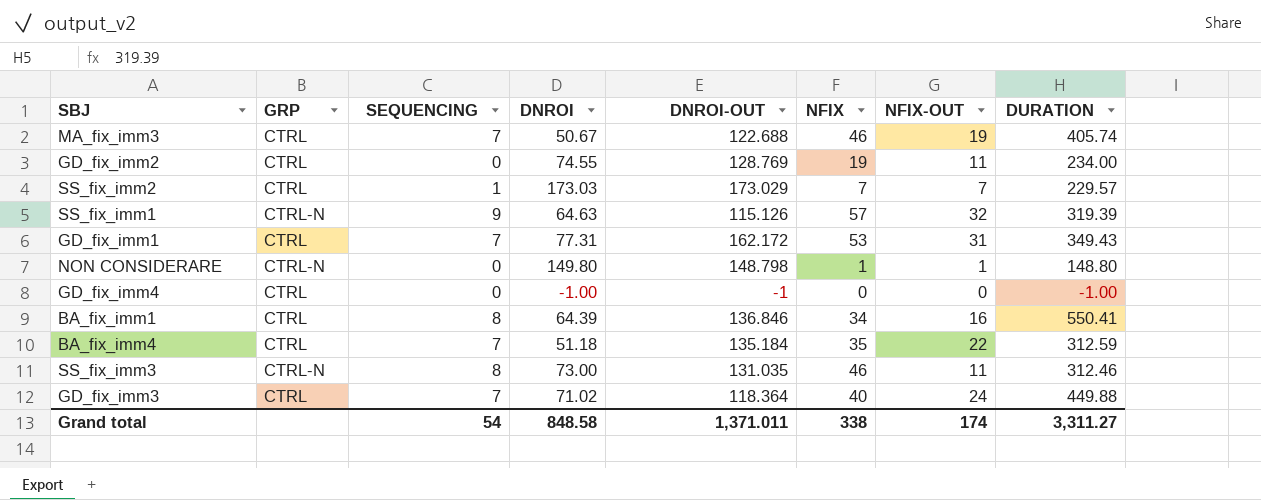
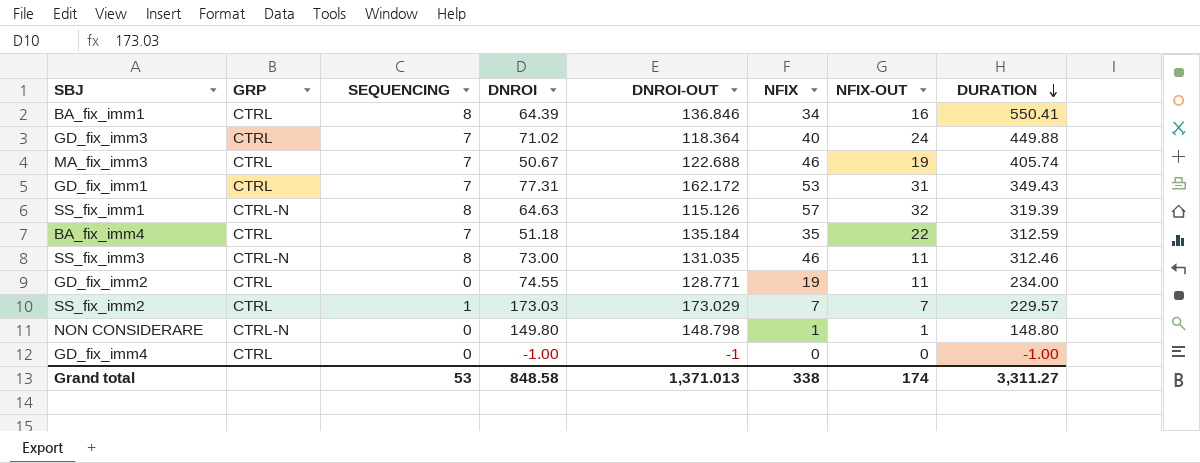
row order: none -> DURATION descending
SS_fix_imm1 | SEQUENCING: 9 -> 8
GD_fix_imm2 | DNROI-OUT: 128.769 -> 128.771
Grand total | SEQUENCING: 54 -> 53
Grand total | DNROI-OUT: 1,371.011 -> 1,371.013

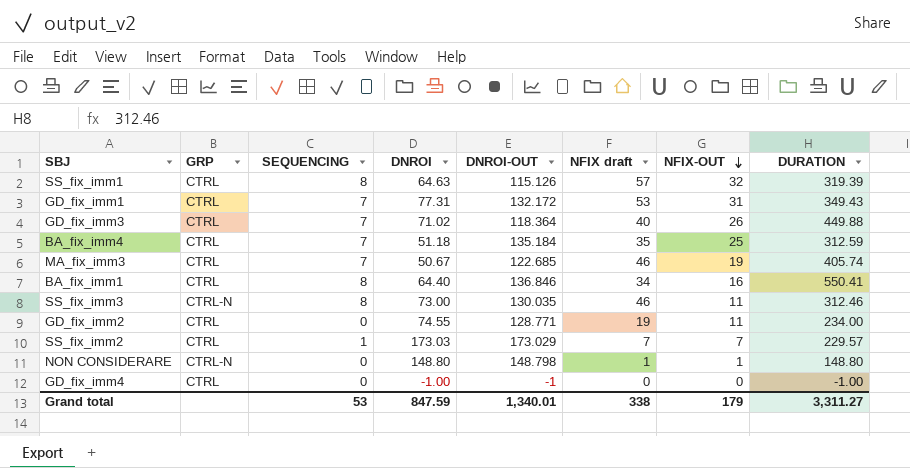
row order: DURATION descending -> NFIX-OUT descending
column name: NFIX -> NFIX draft
SS_fix_imm1 | GRP: CTRL-N -> CTRL
GD_fix_imm1 | DNROI-OUT: 162.172 -> 132.172
GD_fix_imm3 | NFIX-OUT: 24 -> 26
BA_fix_imm4 | NFIX-OUT: 22 -> 25
MA_fix_imm3 | DNROI-OUT: 122.688 -> 122.685
BA_fix_imm1 | DNROI: 64.39 -> 64.40
SS_fix_imm3 | DNROI-OUT: 131.035 -> 130.035
NON CONSIDERARE | DNROI: 149.80 -> 148.80
Grand total | DNROI: 848.58 -> 847.59
Grand total | DNROI-OUT: 1,371.013 -> 1,340.01
Grand total | NFIX-OUT: 174 -> 179

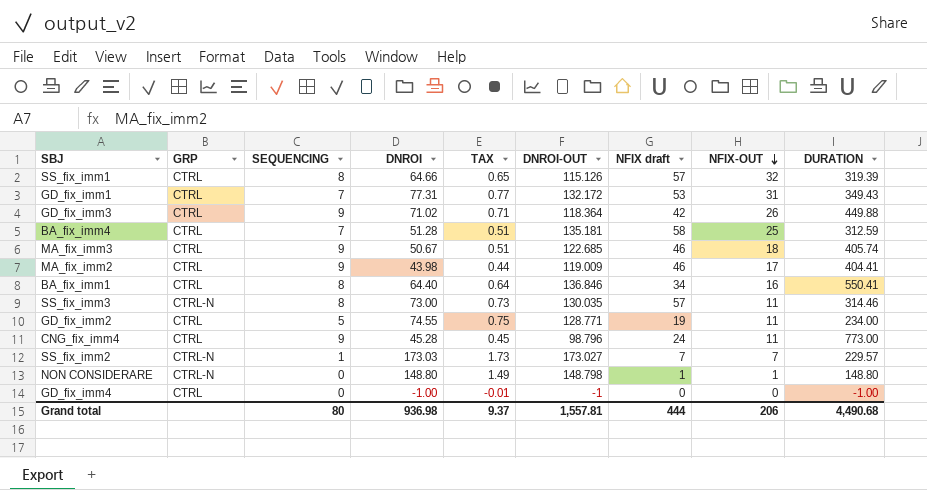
column TAX | formula: none -> [DNROI] * 0.01
SS_fix_imm1 | DNROI: 64.63 -> 64.66
GD_fix_imm3 | SEQUENCING: 7 -> 9
GD_fix_imm3 | NFIX draft: 40 -> 42
BA_fix_imm4 | DNROI: 51.18 -> 51.28
BA_fix_imm4 | DNROI-OUT: 135.184 -> 135.181
BA_fix_imm4 | NFIX draft: 35 -> 58
MA_fix_imm3 | SEQUENCING: 7 -> 9
MA_fix_imm3 | NFIX-OUT: 19 -> 18
row MA_fix_imm2: none -> CTRL | 9 | 43.98 | 0.44 | 119.009 | 46 | 17 | 404.41
SS_fix_imm3 | NFIX draft: 46 -> 57
SS_fix_imm3 | DURATION: 312.46 -> 314.46
GD_fix_imm2 | SEQUENCING: 0 -> 5
row CNG_fix_imm4: none -> CTRL | 9 | 45.28 | 0.45 | 98.796 | 24 | 11 | 773.00
SS_fix_imm2 | GRP: CTRL -> CTRL-N
SS_fix_imm2 | DNROI-OUT: 173.029 -> 173.027
Grand total | SEQUENCING: 53 -> 80
Grand total | DNROI: 847.59 -> 936.98
Grand total | DNROI-OUT: 1,340.01 -> 1,557.81
Grand total | NFIX draft: 338 -> 444
Grand total | NFIX-OUT: 179 -> 206
Grand total | DURATION: 3,311.27 -> 4,490.68

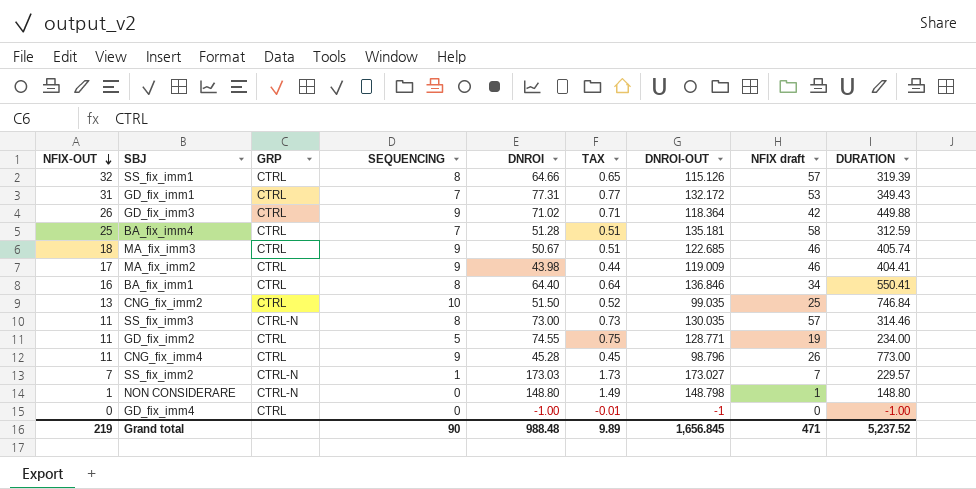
column NFIX-OUT | position: 8 -> 1
row CNG_fix_imm2: none -> 13 | CTRL | 10 | 51.50 | 0.52 | 99.035 | 25 | 746.84
CNG_fix_imm4 | NFIX draft: 24 -> 26
Grand total | NFIX-OUT: 206 -> 219
Grand total | SEQUENCING: 80 -> 90
Grand total | DNROI: 936.98 -> 988.48
Grand total | TAX: 9.37 -> 9.89
Grand total | DNROI-OUT: 1,557.81 -> 1,656.845
Grand total | NFIX draft: 444 -> 471
Grand total | DURATION: 4,490.68 -> 5,237.52

